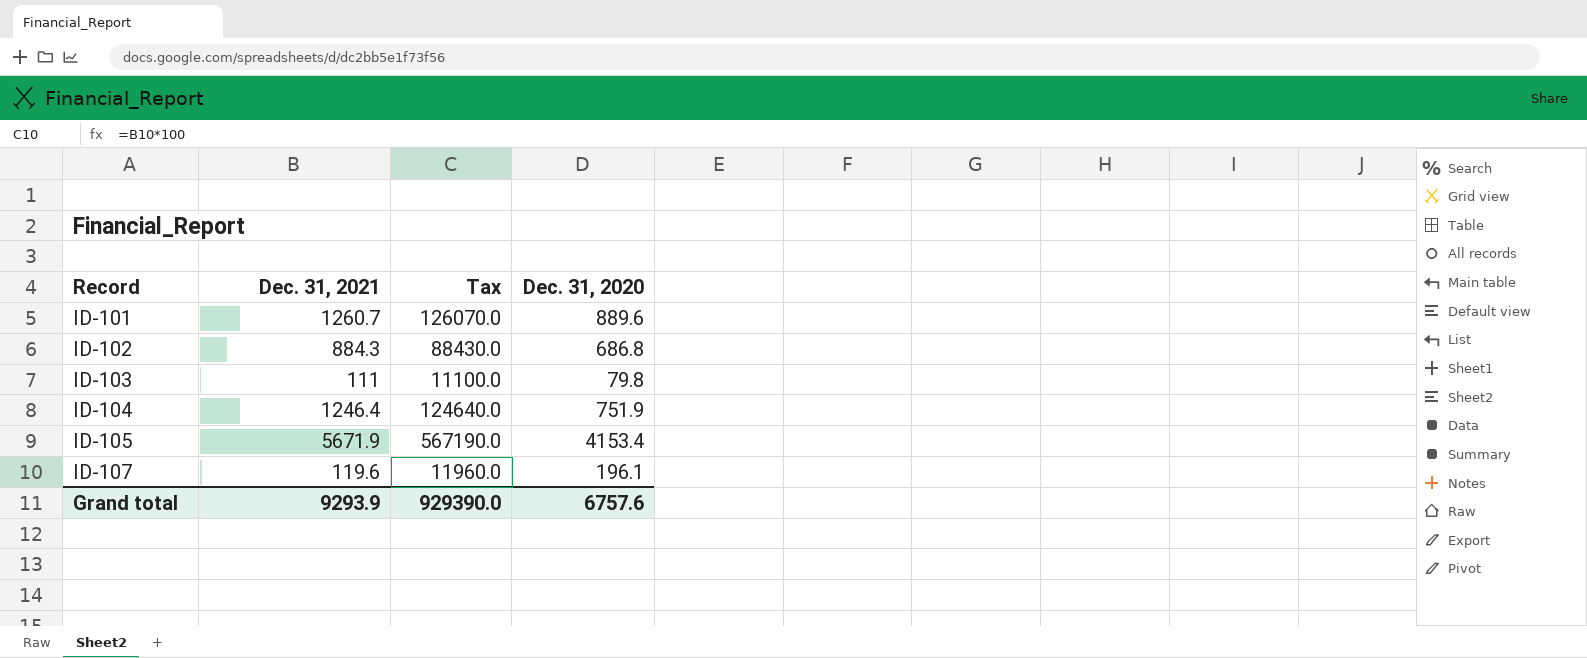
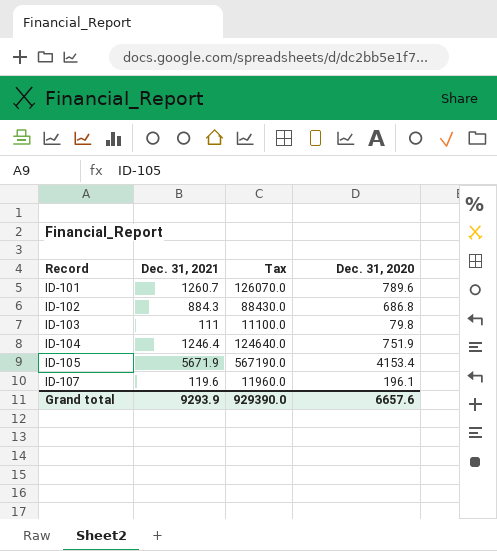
ID-101 | Dec. 31, 2020: 889.6 -> 789.6
Grand total | Dec. 31, 2020: 6757.6 -> 6657.6

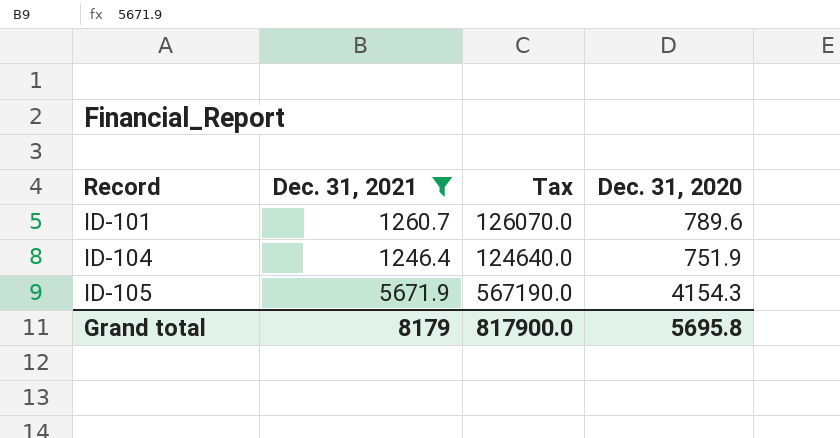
filter: none -> Dec. 31, 2021 >= 1246.4
ID-105 | Dec. 31, 2020: 4153.4 -> 4154.3
Grand total | Dec. 31, 2021: 9293.9 -> 8179
Grand total | Tax: 929390.0 -> 817900.0
Grand total | Dec. 31, 2020: 6657.6 -> 5695.8

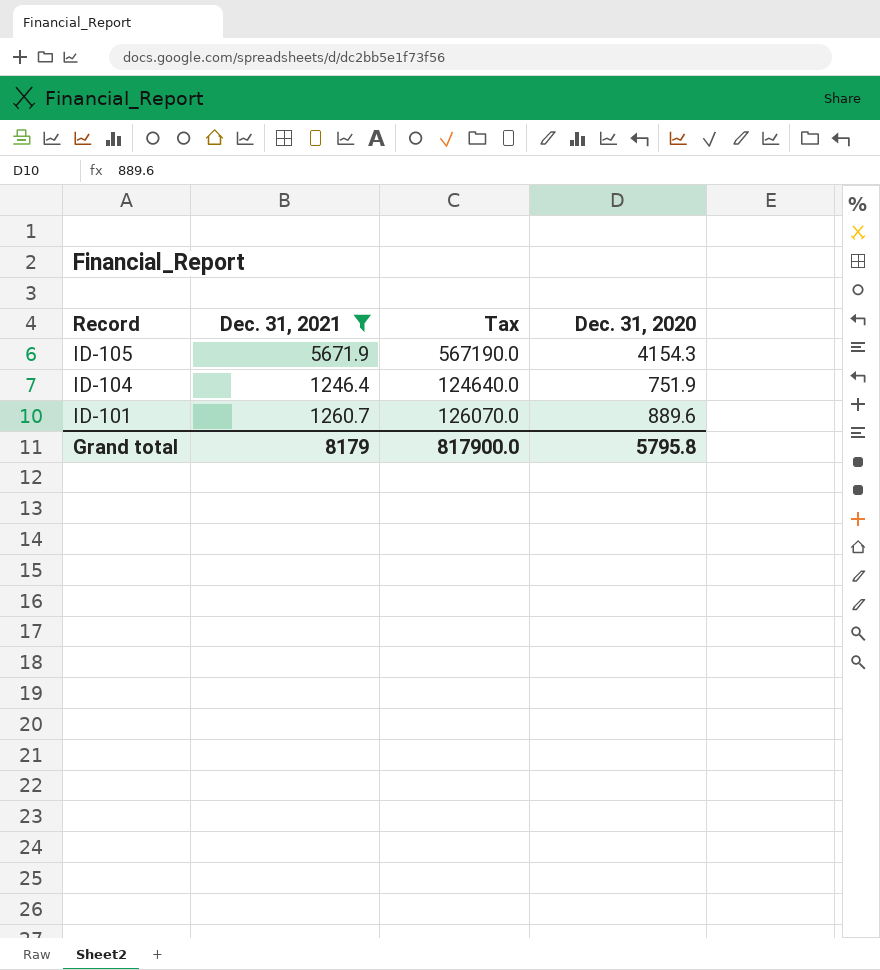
row order: Record ascending -> Record descending
ID-101 | Dec. 31, 2020: 789.6 -> 889.6
Grand total | Dec. 31, 2020: 5695.8 -> 5795.8

